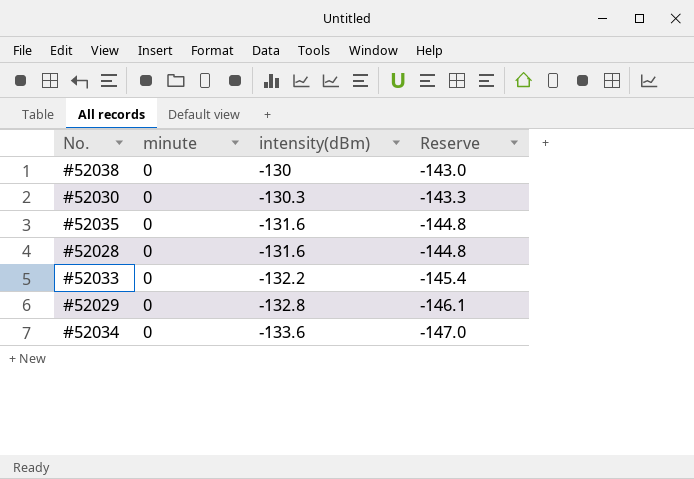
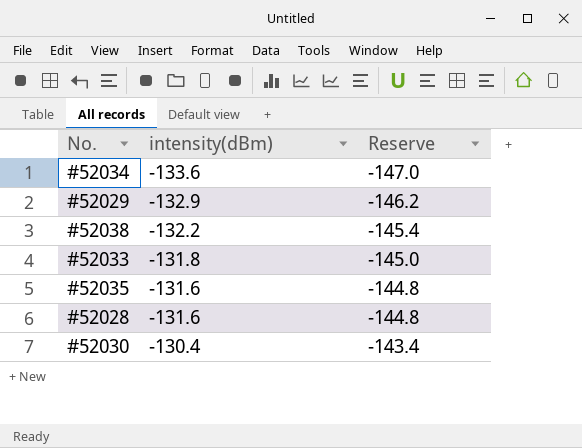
row order: intensity(dBm) descending -> intensity(dBm) ascending
column minute | position: 2 -> none
#52029 | intensity(dBm): -132.8 -> -132.9
#52029 | Reserve: -146.1 -> -146.2
#52038 | intensity(dBm): -130 -> -132.2
#52038 | Reserve: -143.0 -> -145.4
#52033 | intensity(dBm): -132.2 -> -131.8
#52033 | Reserve: -145.4 -> -145.0
#52030 | intensity(dBm): -130.3 -> -130.4
#52030 | Reserve: -143.3 -> -143.4

